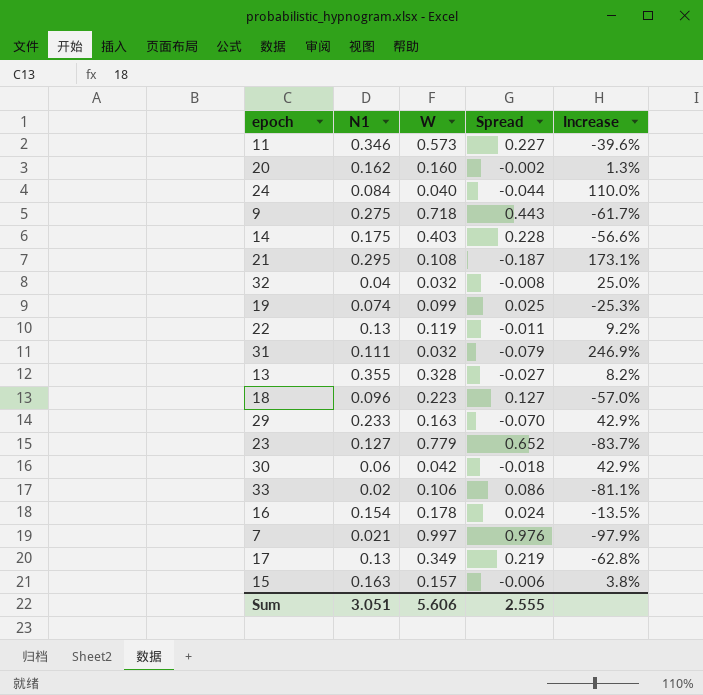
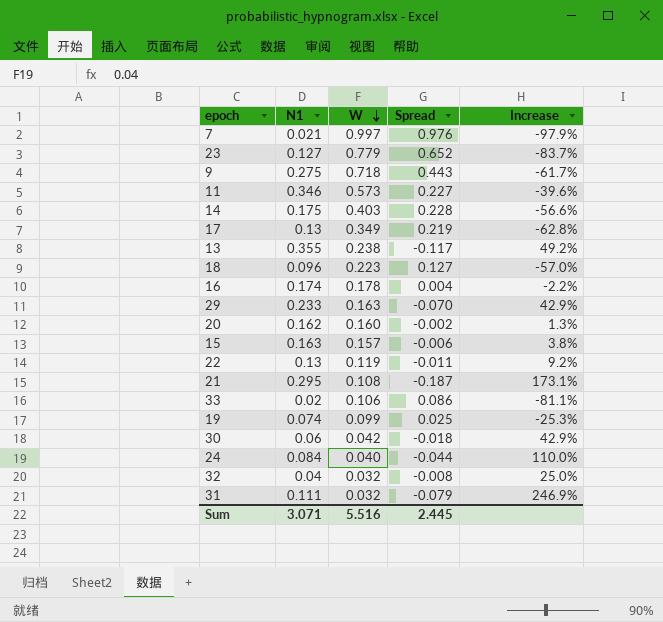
row order: none -> W descending
13 | W: 0.328 -> 0.238
13 | Spread: -0.027 -> -0.117
13 | Increase: 8.2% -> 49.2%
16 | N1: 0.154 -> 0.174
16 | Spread: 0.024 -> 0.004
16 | Increase: -13.5% -> -2.2%
Sum | N1: 3.051 -> 3.071
Sum | W: 5.606 -> 5.516
Sum | Spread: 2.555 -> 2.445

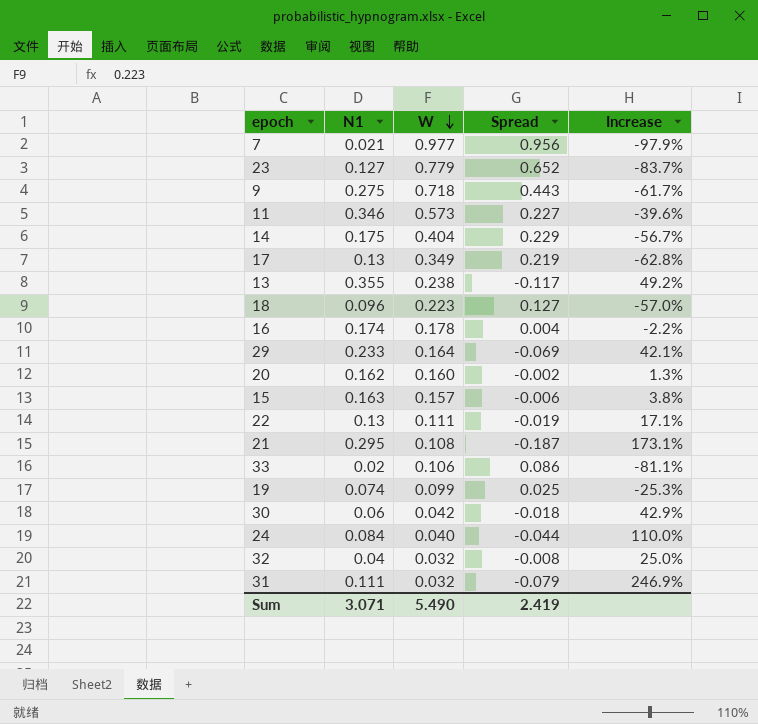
7 | W: 0.997 -> 0.977
7 | Spread: 0.976 -> 0.956
14 | W: 0.403 -> 0.404
14 | Spread: 0.228 -> 0.229
14 | Increase: -56.6% -> -56.7%
29 | W: 0.163 -> 0.164
29 | Spread: -0.070 -> -0.069
29 | Increase: 42.9% -> 42.1%
22 | W: 0.119 -> 0.111
22 | Spread: -0.011 -> -0.019
22 | Increase: 9.2% -> 17.1%
Sum | W: 5.516 -> 5.490
Sum | Spread: 2.445 -> 2.419

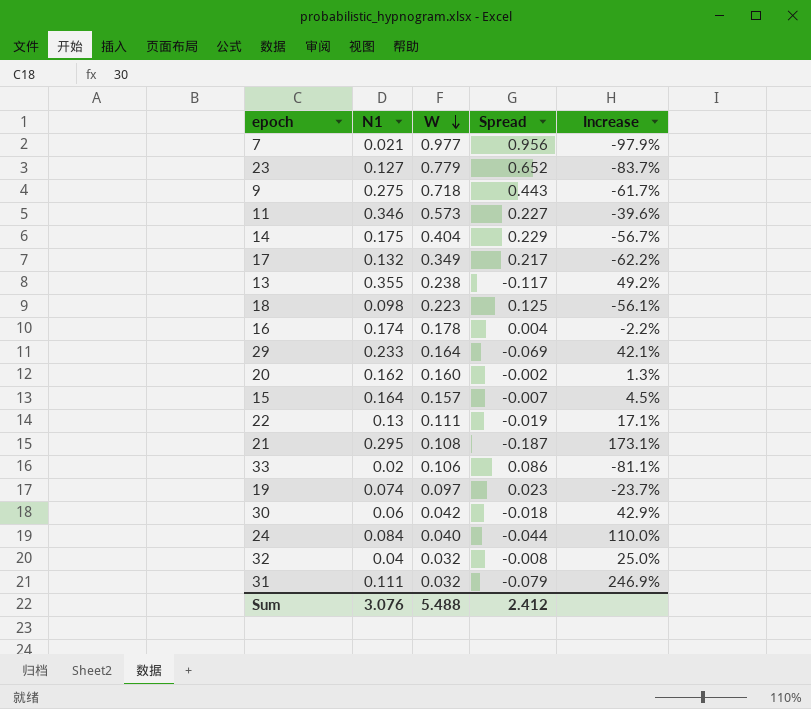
17 | N1: 0.13 -> 0.132
17 | Spread: 0.219 -> 0.217
17 | Increase: -62.8% -> -62.2%
18 | N1: 0.096 -> 0.098
18 | Spread: 0.127 -> 0.125
18 | Increase: -57.0% -> -56.1%
15 | N1: 0.163 -> 0.164
15 | Spread: -0.006 -> -0.007
15 | Increase: 3.8% -> 4.5%
19 | W: 0.099 -> 0.097
19 | Spread: 0.025 -> 0.023
19 | Increase: -25.3% -> -23.7%
Sum | N1: 3.071 -> 3.076
Sum | W: 5.490 -> 5.488
Sum | Spread: 2.419 -> 2.412

